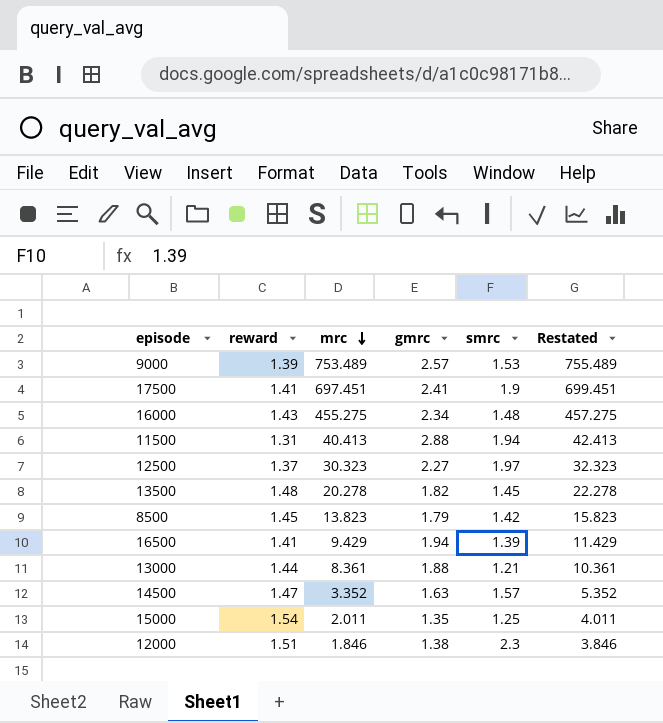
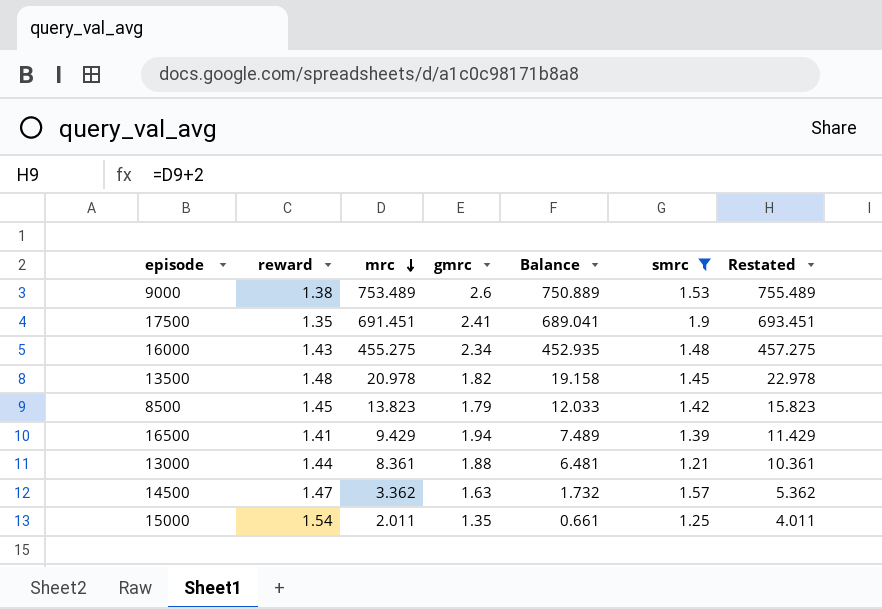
filter: none -> smrc <= 1.9
column Balance | formula: none -> [mrc] - [gmrc]
9000 | reward: 1.39 -> 1.38
9000 | gmrc: 2.57 -> 2.6
17500 | reward: 1.41 -> 1.35
17500 | mrc: 697.451 -> 691.451
17500 | Restated: 699.451 -> 693.451
13500 | mrc: 20.278 -> 20.978
13500 | Restated: 22.278 -> 22.978
14500 | mrc: 3.352 -> 3.362
14500 | Restated: 5.352 -> 5.362

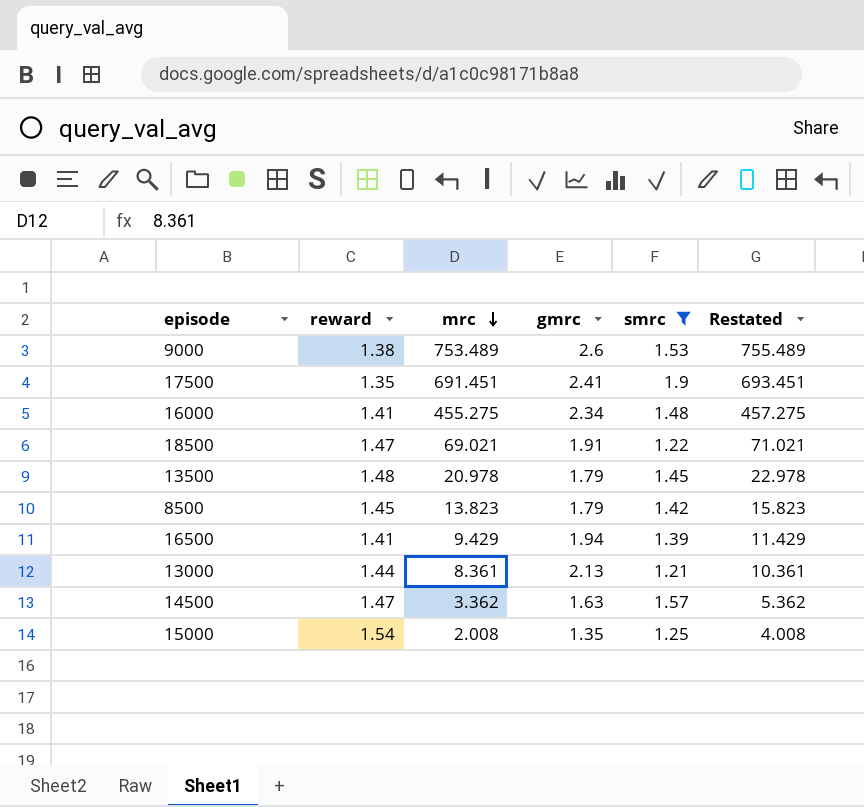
column Balance | formula: [mrc] - [gmrc] -> none
16000 | reward: 1.43 -> 1.41
row 18500: none -> 1.47 | 69.021 | 1.91 | 1.22 | 71.021
13500 | gmrc: 1.82 -> 1.79
13000 | gmrc: 1.88 -> 2.13
15000 | mrc: 2.011 -> 2.008
15000 | Restated: 4.011 -> 4.008

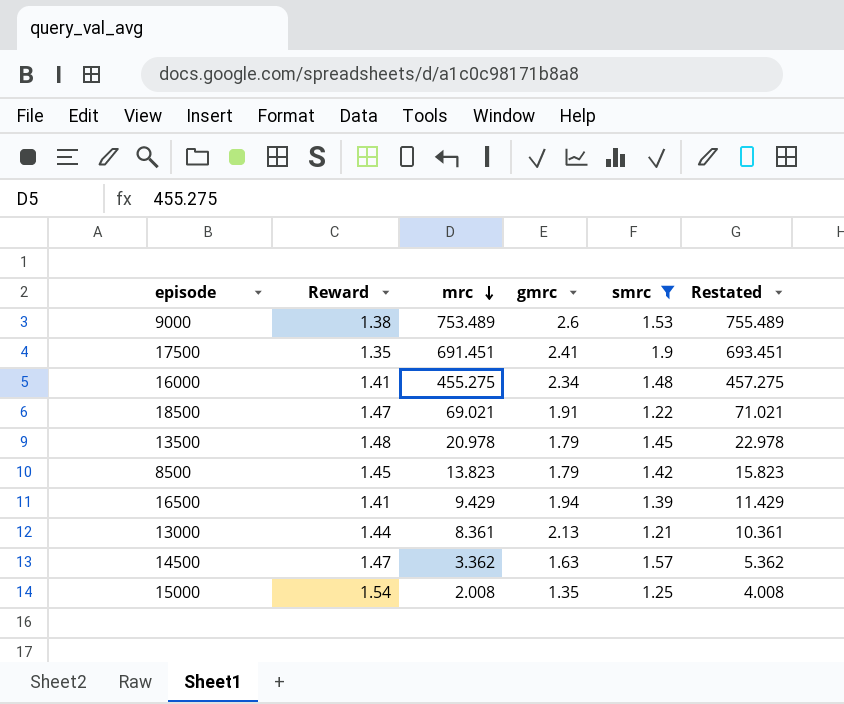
column name: reward -> Reward

